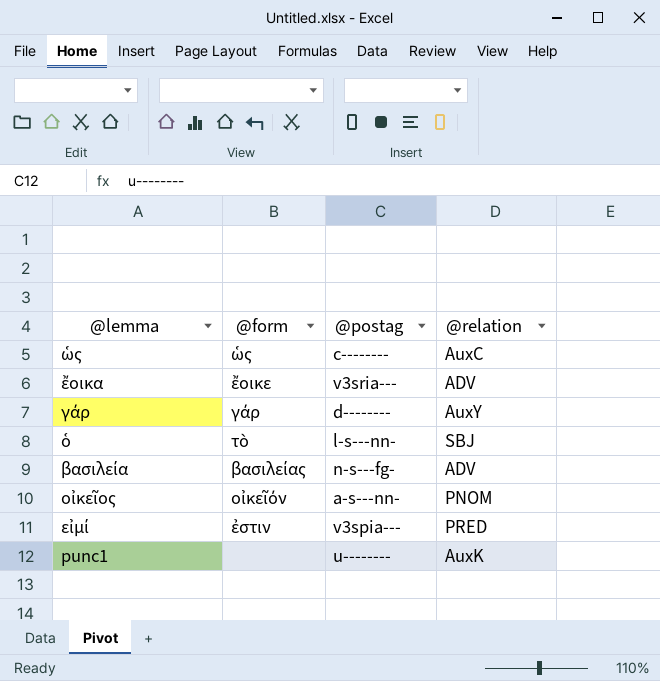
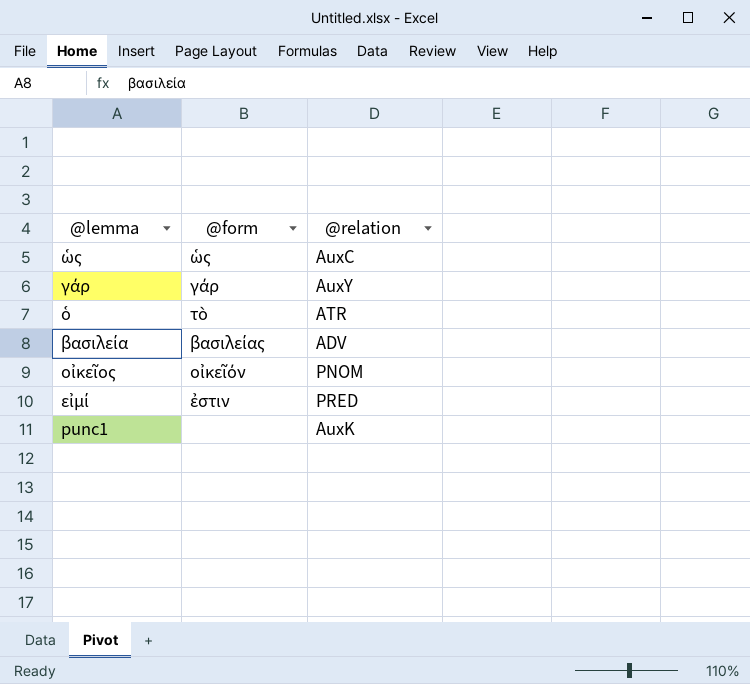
column @postag | position: 3 -> none
row ἔοικα: ἔοικε | v3sria--- | ADV -> none
ὁ | @relation: SBJ -> ATR

